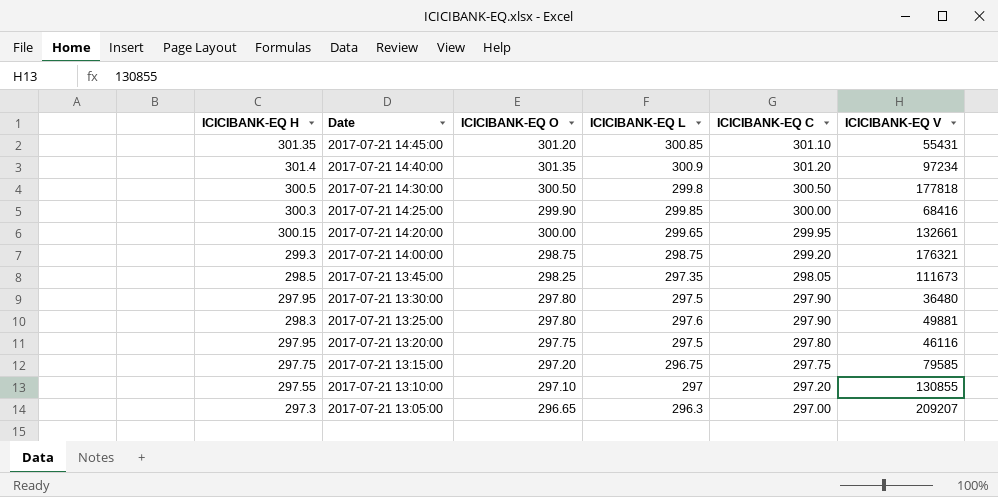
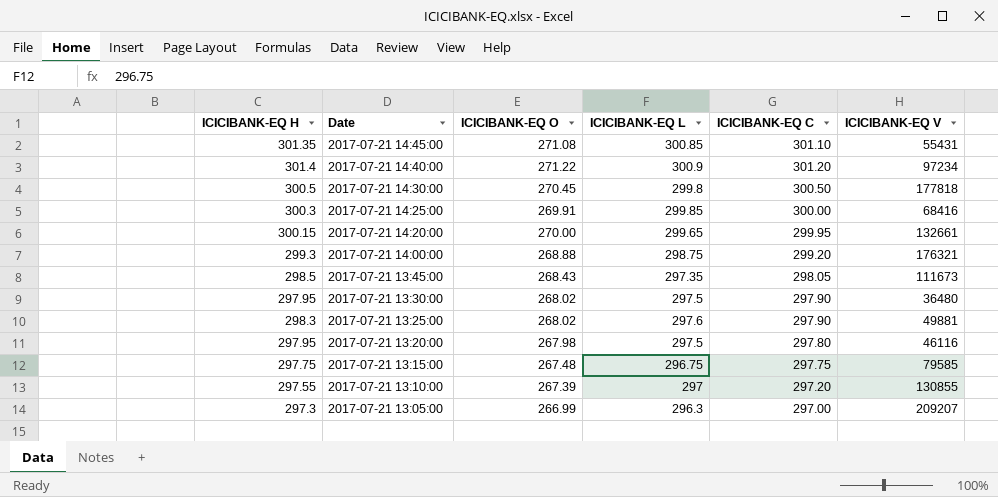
2017-07-21 14:45:00 | ICICIBANK-EQ O: 301.20 -> 271.08
2017-07-21 14:40:00 | ICICIBANK-EQ O: 301.35 -> 271.22
2017-07-21 14:30:00 | ICICIBANK-EQ O: 300.50 -> 270.45
2017-07-21 14:25:00 | ICICIBANK-EQ O: 299.90 -> 269.91
2017-07-21 14:20:00 | ICICIBANK-EQ O: 300.00 -> 270.00
2017-07-21 14:00:00 | ICICIBANK-EQ O: 298.75 -> 268.88
2017-07-21 13:45:00 | ICICIBANK-EQ O: 298.25 -> 268.43
2017-07-21 13:30:00 | ICICIBANK-EQ O: 297.80 -> 268.02
2017-07-21 13:25:00 | ICICIBANK-EQ O: 297.80 -> 268.02
2017-07-21 13:20:00 | ICICIBANK-EQ O: 297.75 -> 267.98
2017-07-21 13:15:00 | ICICIBANK-EQ O: 297.20 -> 267.48
2017-07-21 13:10:00 | ICICIBANK-EQ O: 297.10 -> 267.39
2017-07-21 13:05:00 | ICICIBANK-EQ O: 296.65 -> 266.99

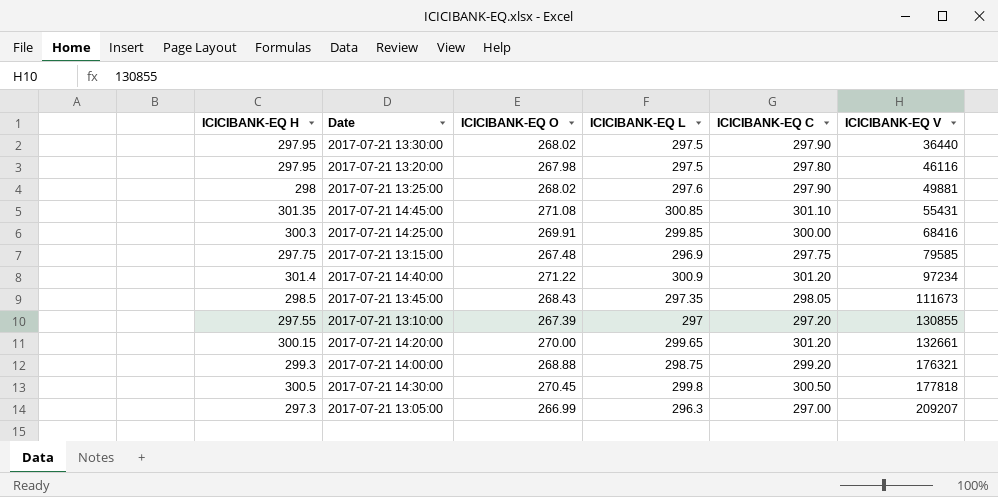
row order: Date descending -> ICICIBANK-EQ V ascending
2017-07-21 13:30:00 | ICICIBANK-EQ V: 36480 -> 36440
2017-07-21 13:25:00 | ICICIBANK-EQ H: 298.3 -> 298
2017-07-21 13:15:00 | ICICIBANK-EQ L: 296.75 -> 296.9
2017-07-21 14:20:00 | ICICIBANK-EQ C: 299.95 -> 301.20

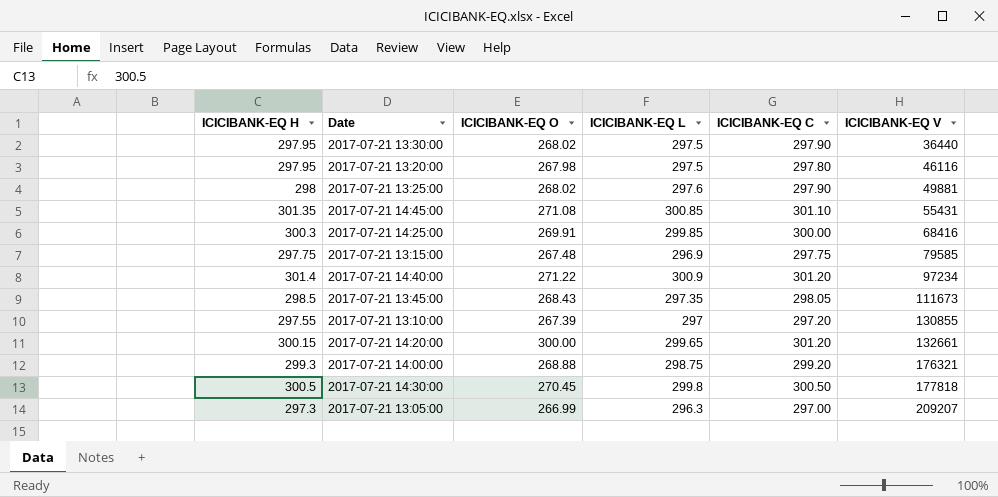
2017-07-21 14:20:00 | ICICIBANK-EQ O: 270.00 -> 300.00

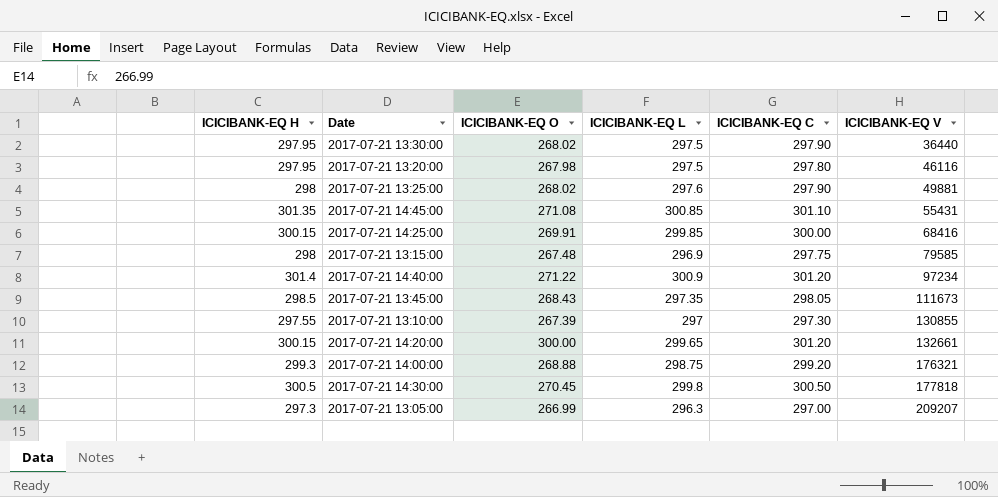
2017-07-21 14:25:00 | ICICIBANK-EQ H: 300.3 -> 300.15
2017-07-21 13:15:00 | ICICIBANK-EQ H: 297.75 -> 298
2017-07-21 13:10:00 | ICICIBANK-EQ C: 297.20 -> 297.30

